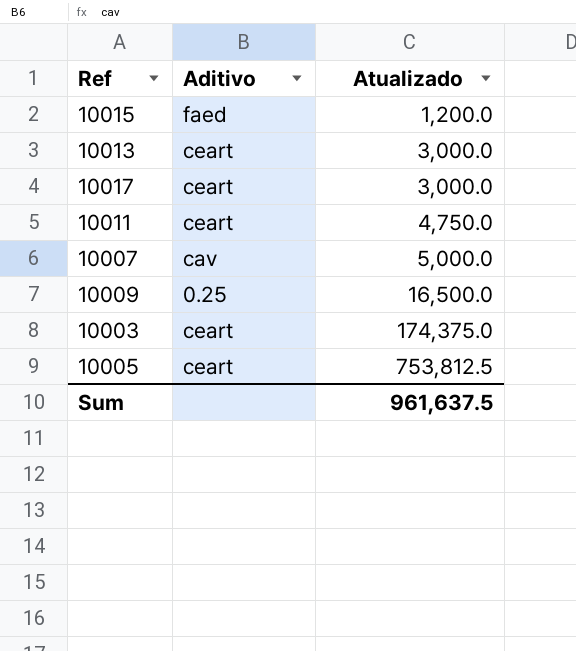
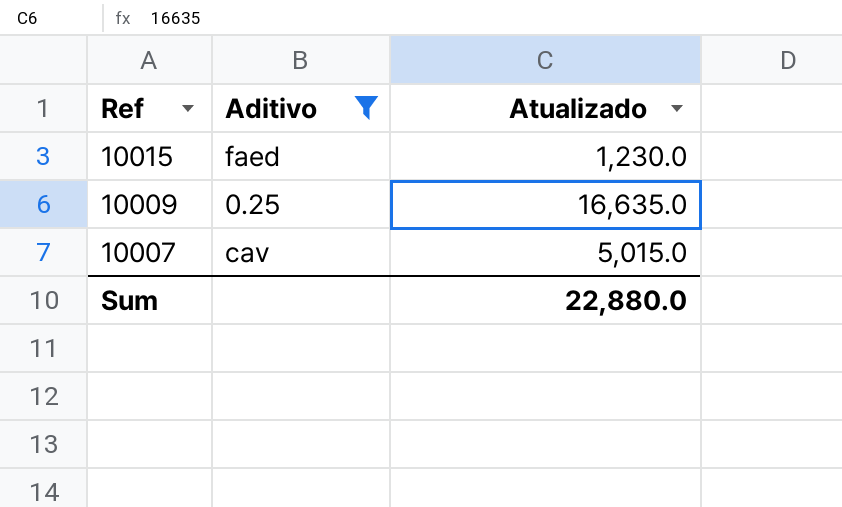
filter: none -> Aditivo != ceart
row order: Atualizado ascending -> Ref descending
10015 | Atualizado: 1,200.0 -> 1,230.0
10009 | Atualizado: 16,500.0 -> 16,635.0
10007 | Atualizado: 5,000.0 -> 5,015.0
Sum | Atualizado: 961,637.5 -> 22,880.0

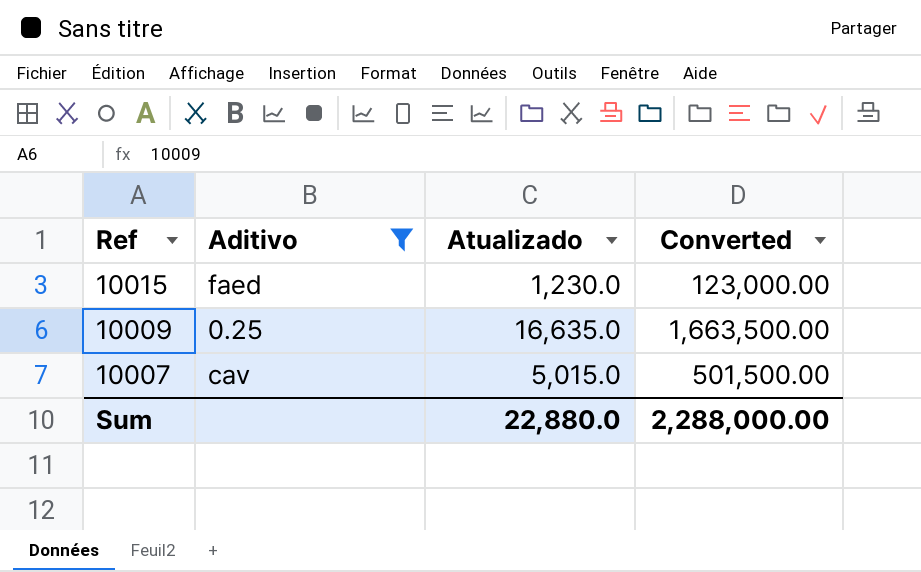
column Converted | formula: none -> [Atualizado] * 100

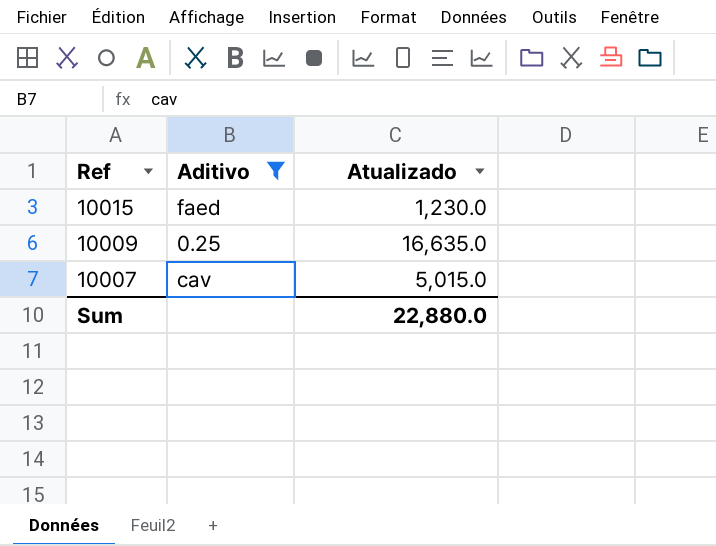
column Converted | formula: [Atualizado] * 100 -> none

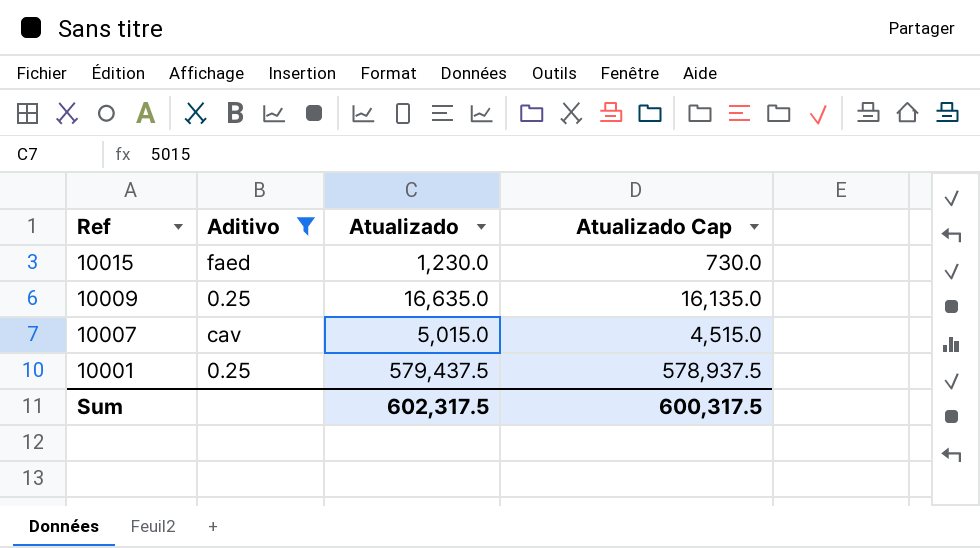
column Atualizado Cap | formula: none -> [Atualizado] - 500
row 10001: none -> 0.25 | 579,437.5 | 578,937.5
Sum | Atualizado: 22,880.0 -> 602,317.5

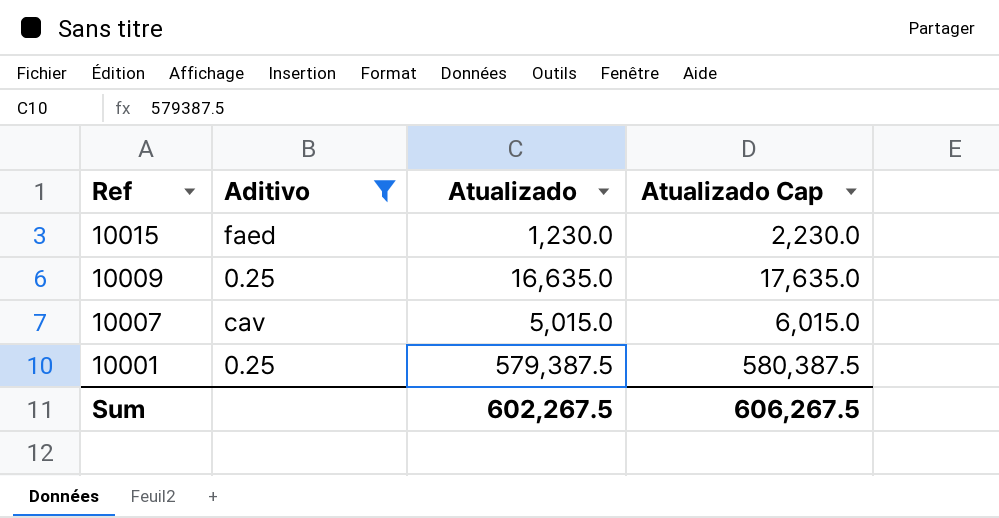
column Atualizado Cap | formula: [Atualizado] - 500 -> [Atualizado] + 1000
10001 | Atualizado: 579,437.5 -> 579,387.5
Sum | Atualizado: 602,317.5 -> 602,267.5
Sum | Atualizado Cap: 600,317.5 -> 606,267.5

